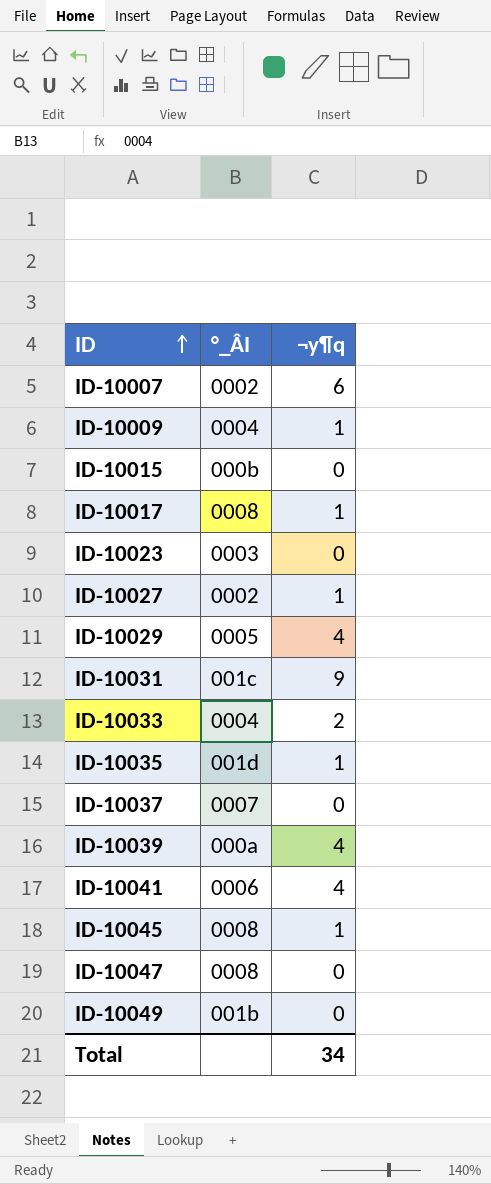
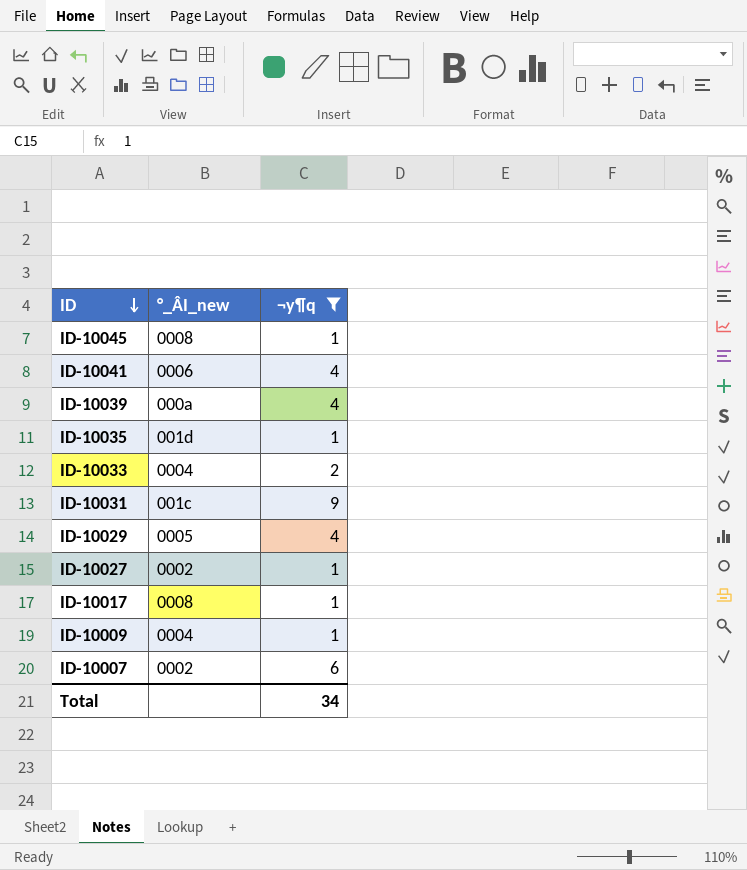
filter: none -> ¬y¶q != 0
row order: ID ascending -> ID descending
column name: °_ÂI -> °_ÂI_new

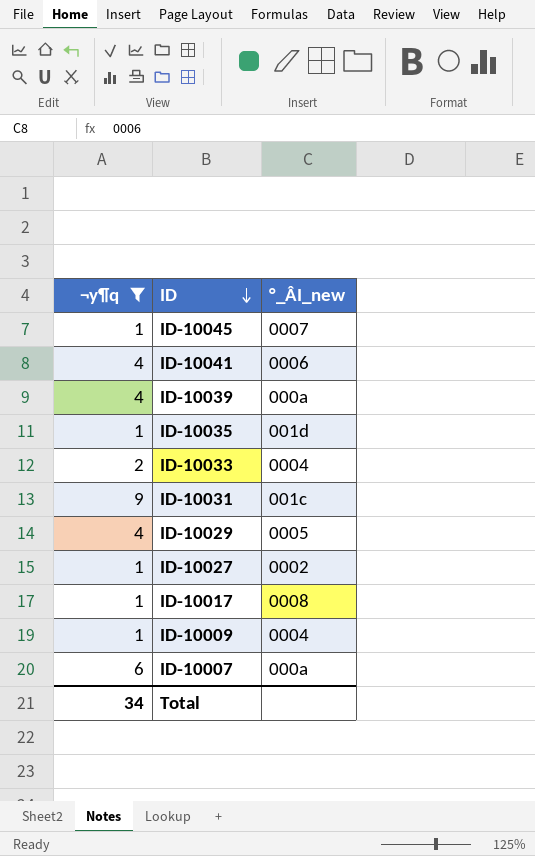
column ¬y¶q | position: 3 -> 1
ID-10045 | °_ÂI_new: 0008 -> 0007
ID-10007 | °_ÂI_new: 0002 -> 000a

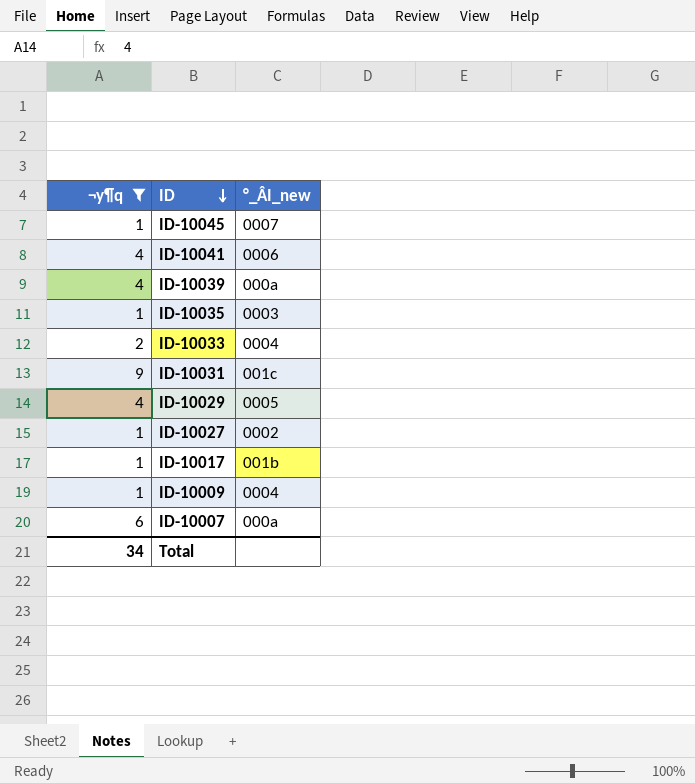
ID-10035 | °_ÂI_new: 001d -> 0003
ID-10017 | °_ÂI_new: 0008 -> 001b

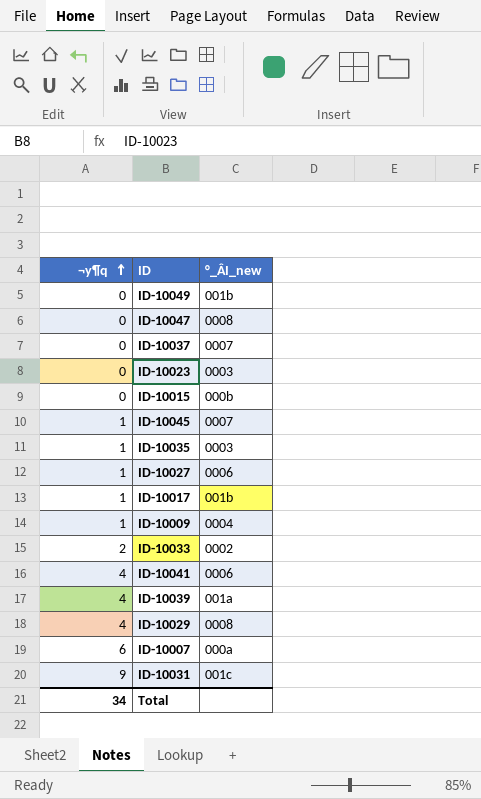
filter: ¬y¶q != 0 -> none
row order: ID descending -> ¬y¶q ascending
ID-10027 | °_ÂI_new: 0002 -> 0006
ID-10033 | °_ÂI_new: 0004 -> 0002
ID-10039 | °_ÂI_new: 000a -> 001a
ID-10029 | °_ÂI_new: 0005 -> 0008

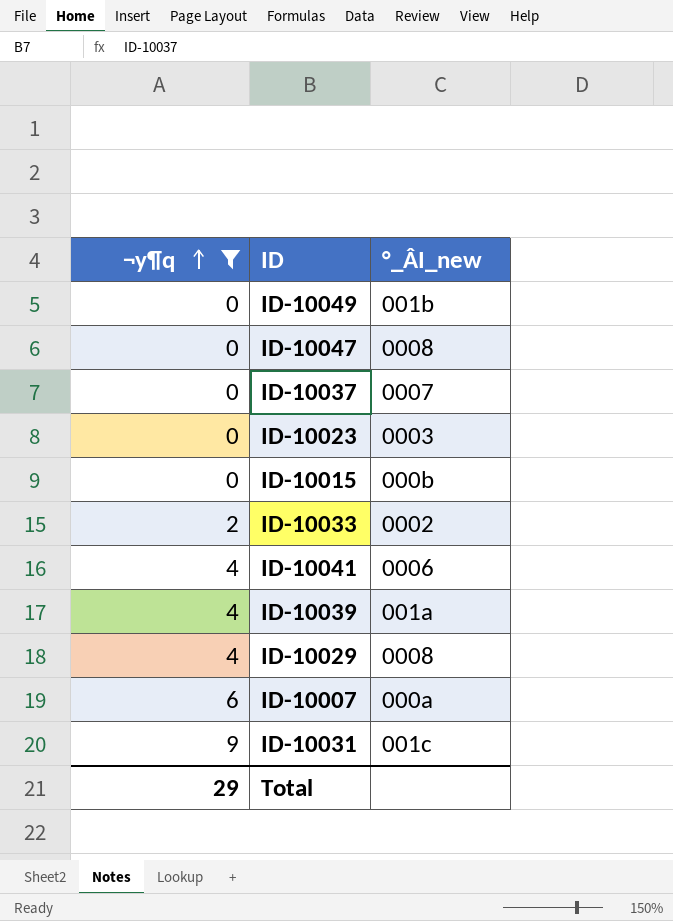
filter: none -> ¬y¶q != 1
Total | ¬y¶q: 34 -> 29

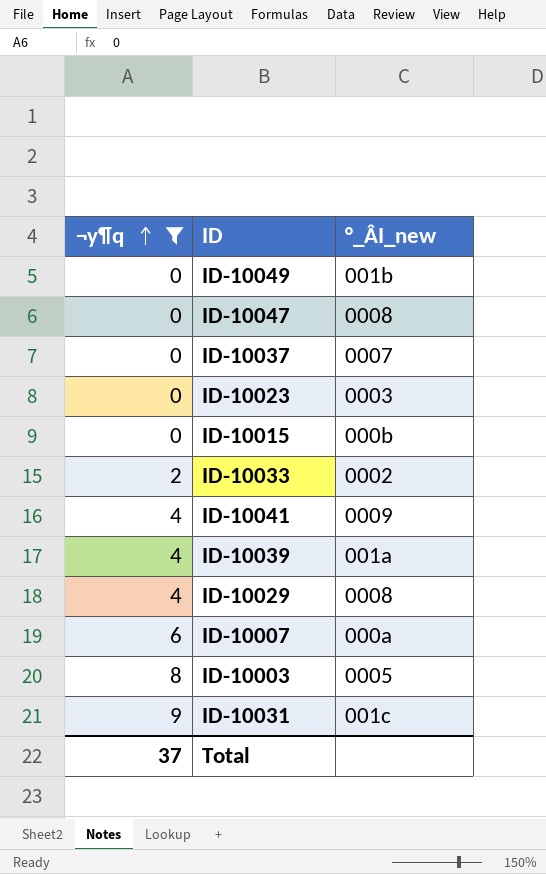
ID-10041 | °_ÂI_new: 0006 -> 0009
row ID-10003: none -> 8 | 0005
Total | ¬y¶q: 29 -> 37

